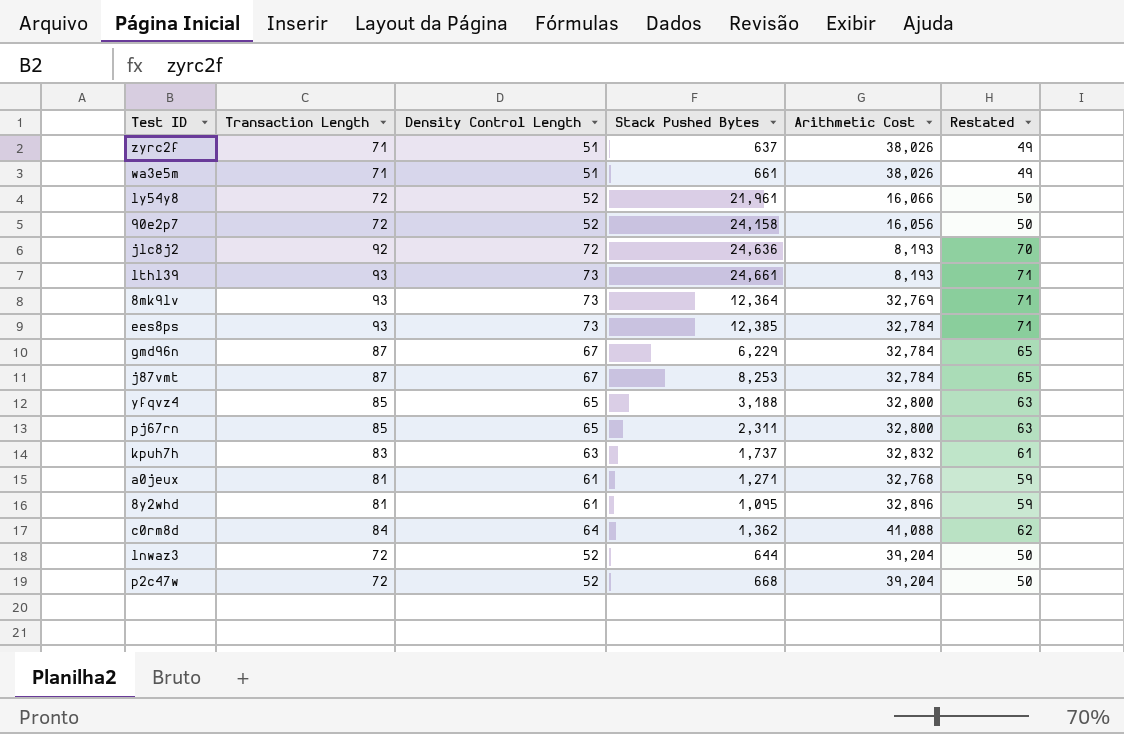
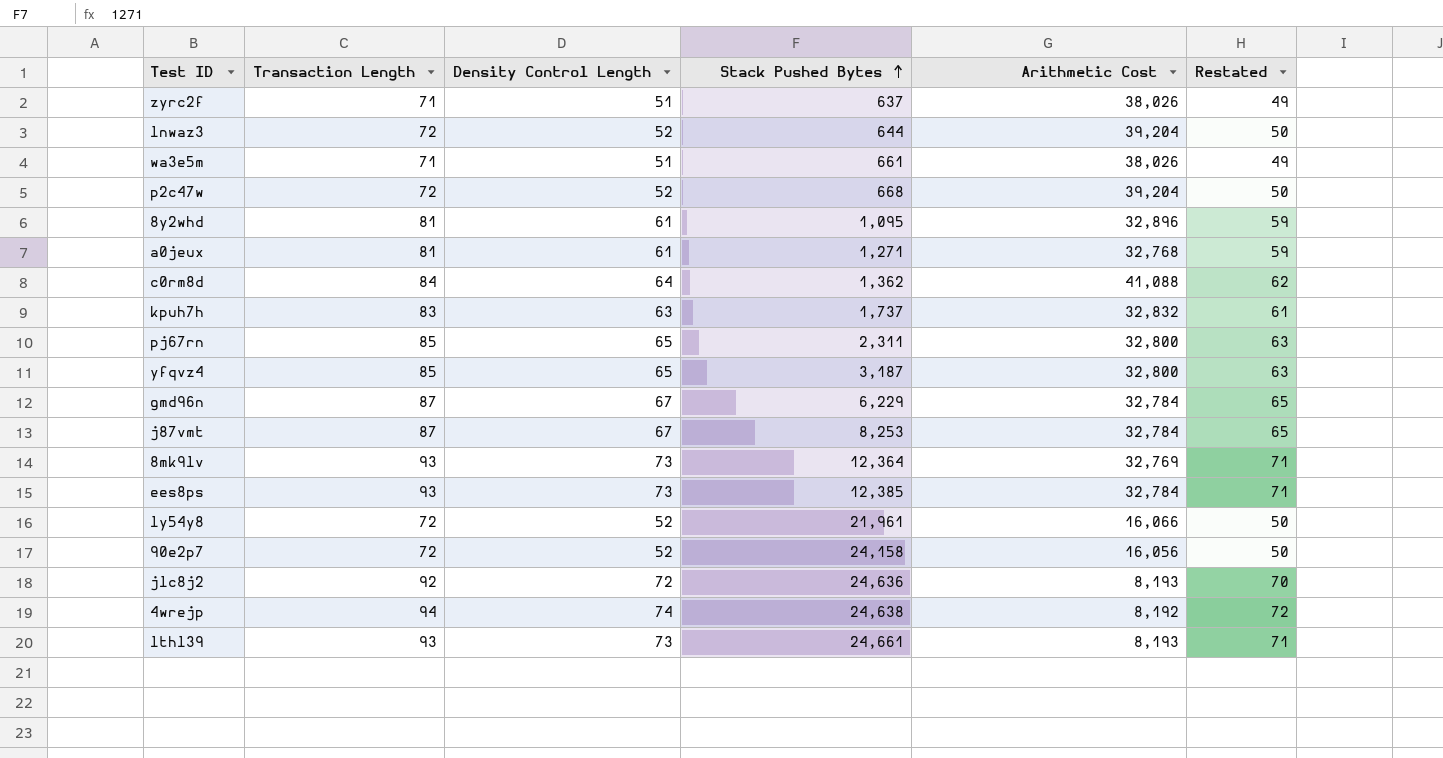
row order: none -> Stack Pushed Bytes ascending
yfqvz4 | Stack Pushed Bytes: 3,188 -> 3,187
row 4wrejp: none -> 94 | 74 | 24,638 | 8,192 | 72

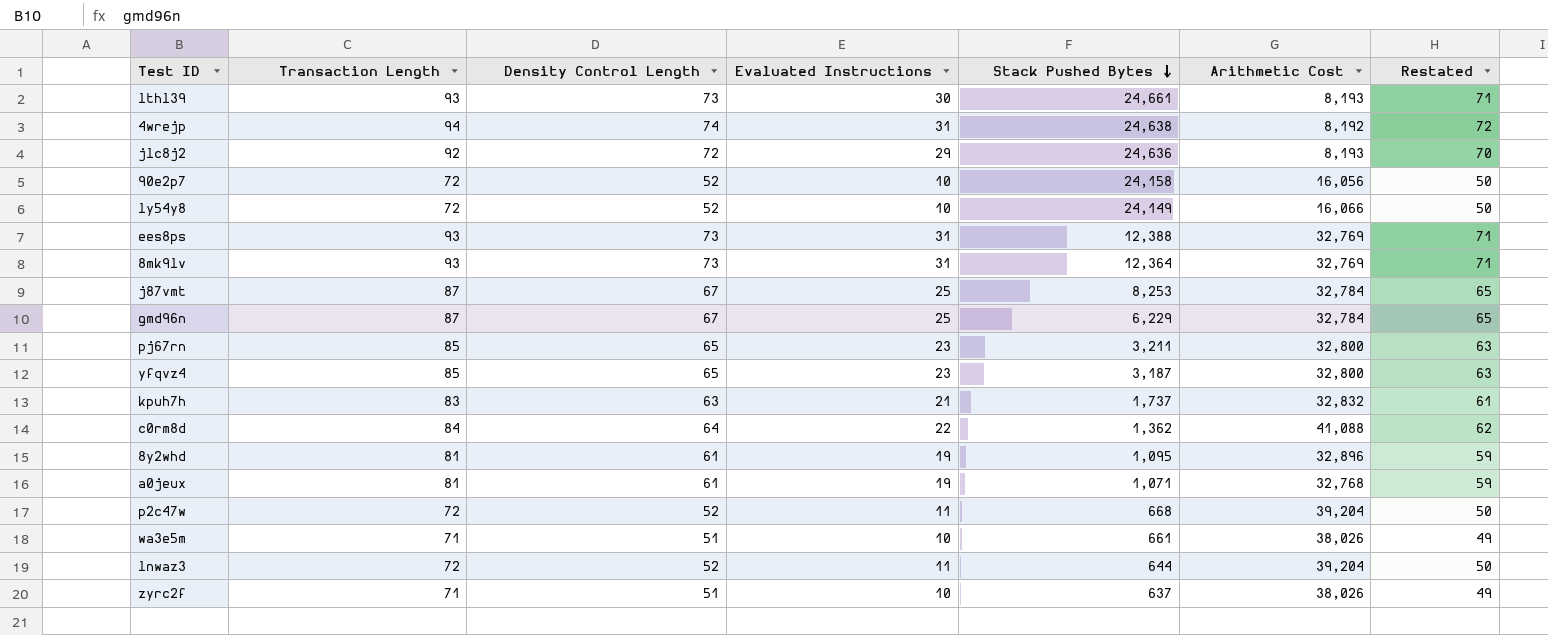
row order: Stack Pushed Bytes ascending -> Stack Pushed Bytes descending
column Evaluated Instructions | position: none -> 4
ly54y8 | Stack Pushed Bytes: 21,961 -> 24,149
ees8ps | Stack Pushed Bytes: 12,385 -> 12,388
ees8ps | Arithmetic Cost: 32,784 -> 32,769
pj67rn | Stack Pushed Bytes: 2,311 -> 3,211
a0jeux | Stack Pushed Bytes: 1,271 -> 1,071

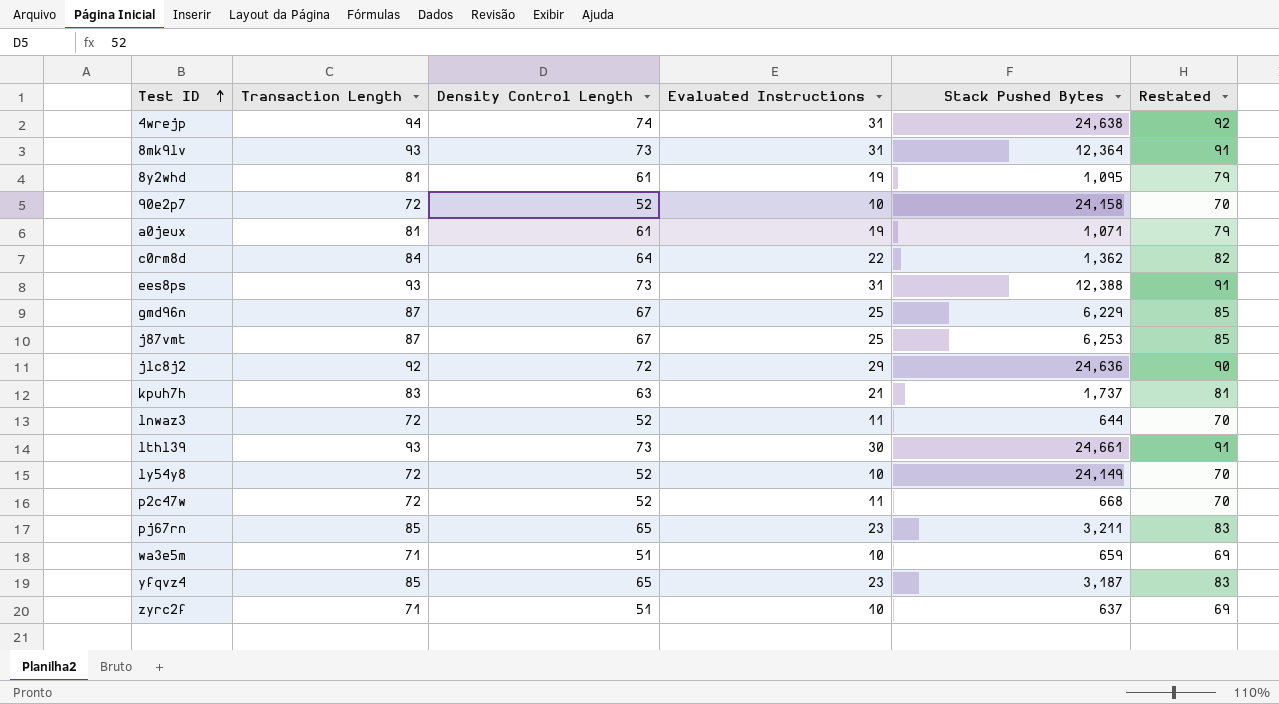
row order: Stack Pushed Bytes descending -> Test ID ascending
column Arithmetic Cost | position: 6 -> none
column Restated | formula: [Density Control Length] - 2 -> [Transaction Length] - 2
j87vmt | Stack Pushed Bytes: 8,253 -> 6,253
wa3e5m | Stack Pushed Bytes: 661 -> 659

